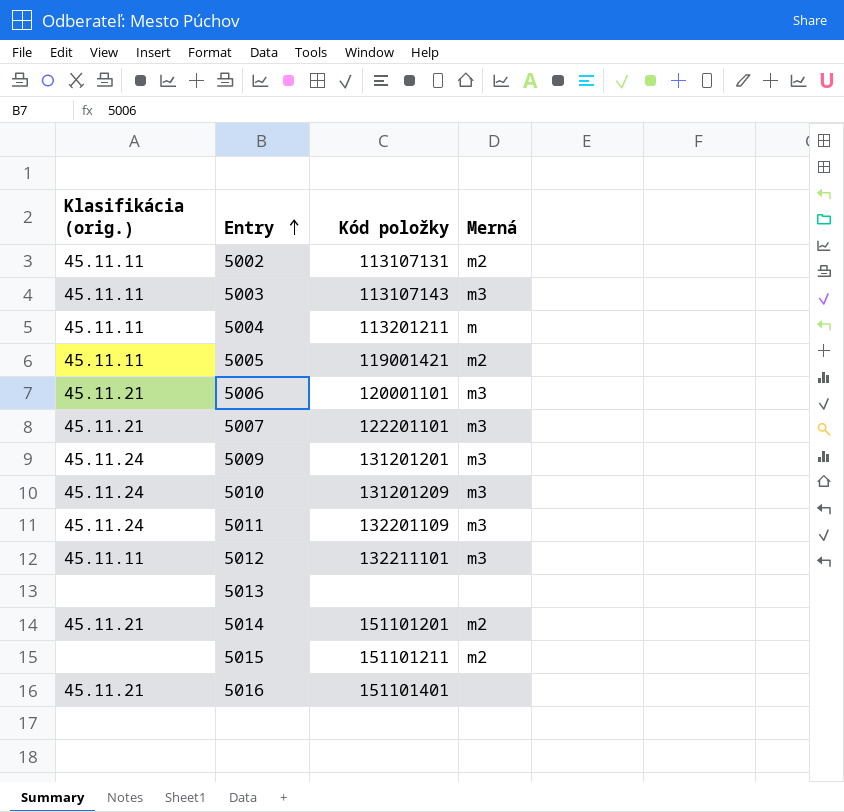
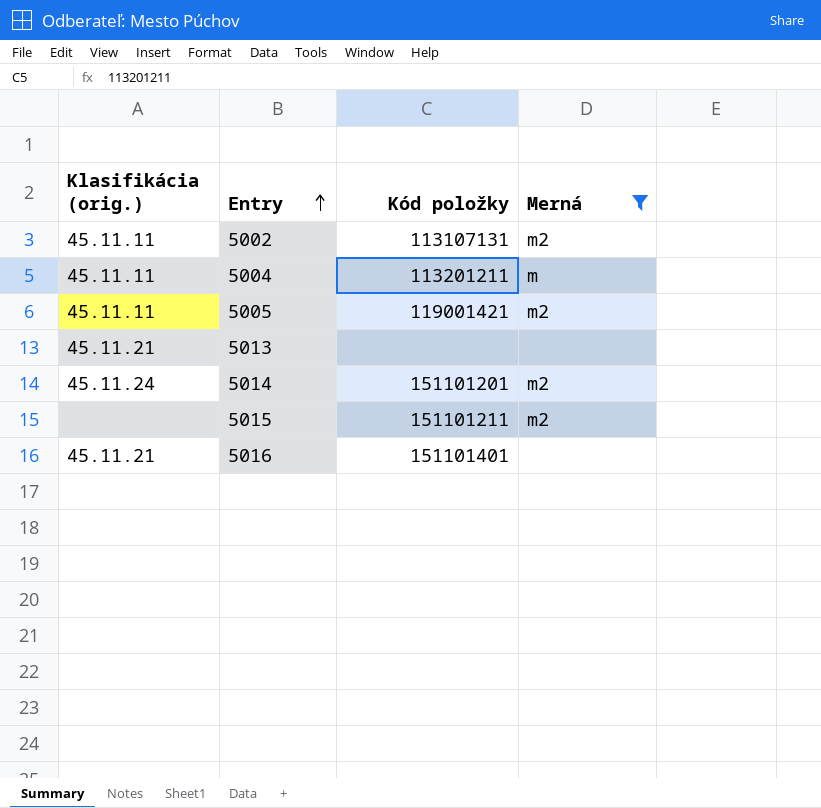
filter: none -> Merná != m3
5013 | Klasifikácia (orig.): none -> 45.11.21
5014 | Klasifikácia (orig.): 45.11.21 -> 45.11.24

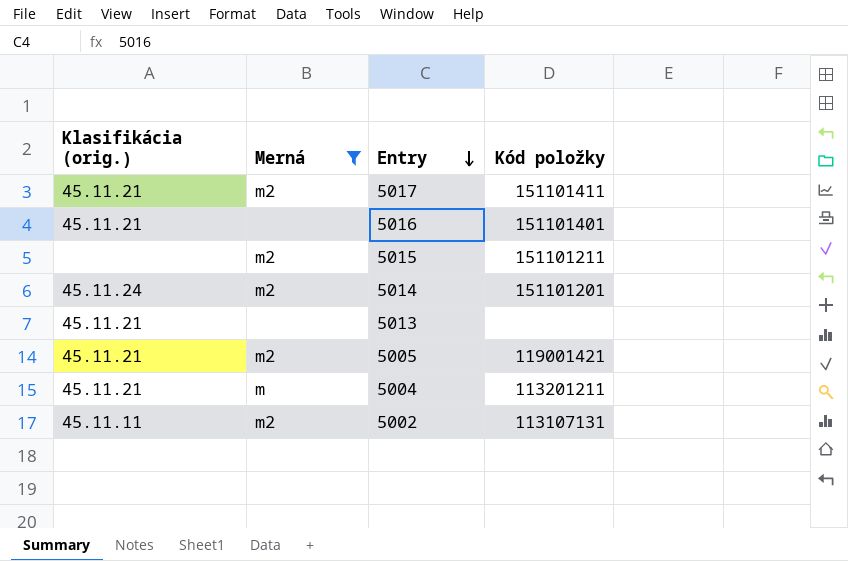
row order: Entry ascending -> Entry descending
column Merná | position: 4 -> 2
row 5017: none -> 45.11.21 | m2 | 151101411
5005 | Klasifikácia (orig.): 45.11.11 -> 45.11.21
5004 | Klasifikácia (orig.): 45.11.11 -> 45.11.21

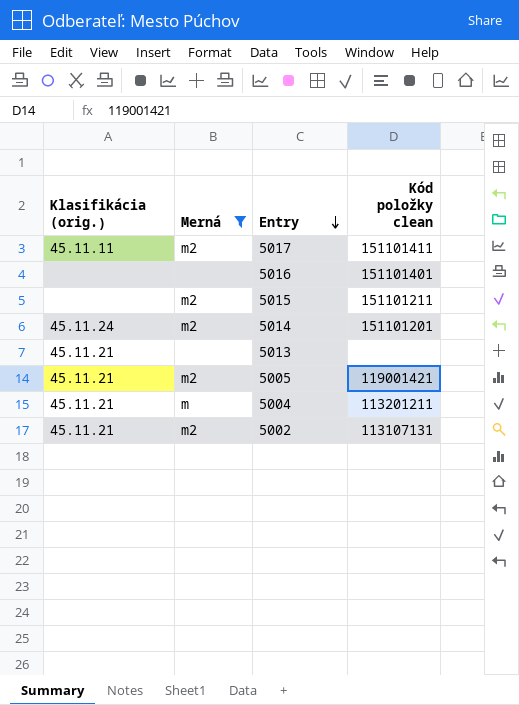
column name: Kód položky -> Kód položky clean
5017 | Klasifikácia (orig.): 45.11.21 -> 45.11.11
5016 | Klasifikácia (orig.): 45.11.21 -> none
5002 | Klasifikácia (orig.): 45.11.11 -> 45.11.21

